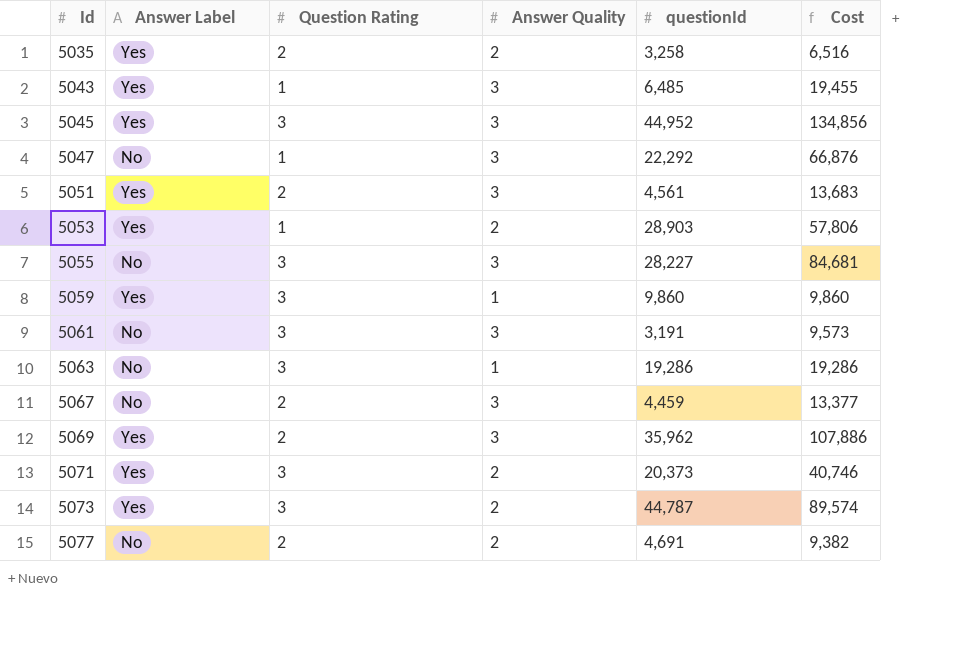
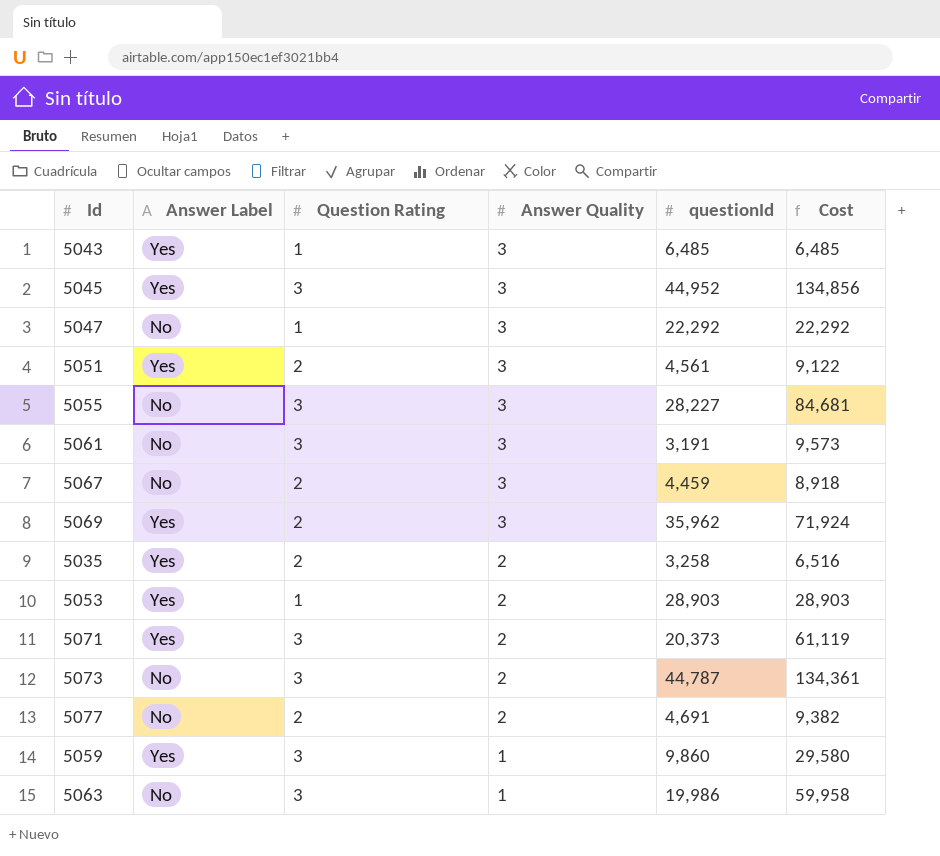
row order: Id ascending -> Answer Quality descending
column Cost | formula: [Answer Quality] * [questionId] -> [Question Rating] * [questionId]
5073 | Answer Label: Yes -> No
5063 | questionId: 19,286 -> 19,986

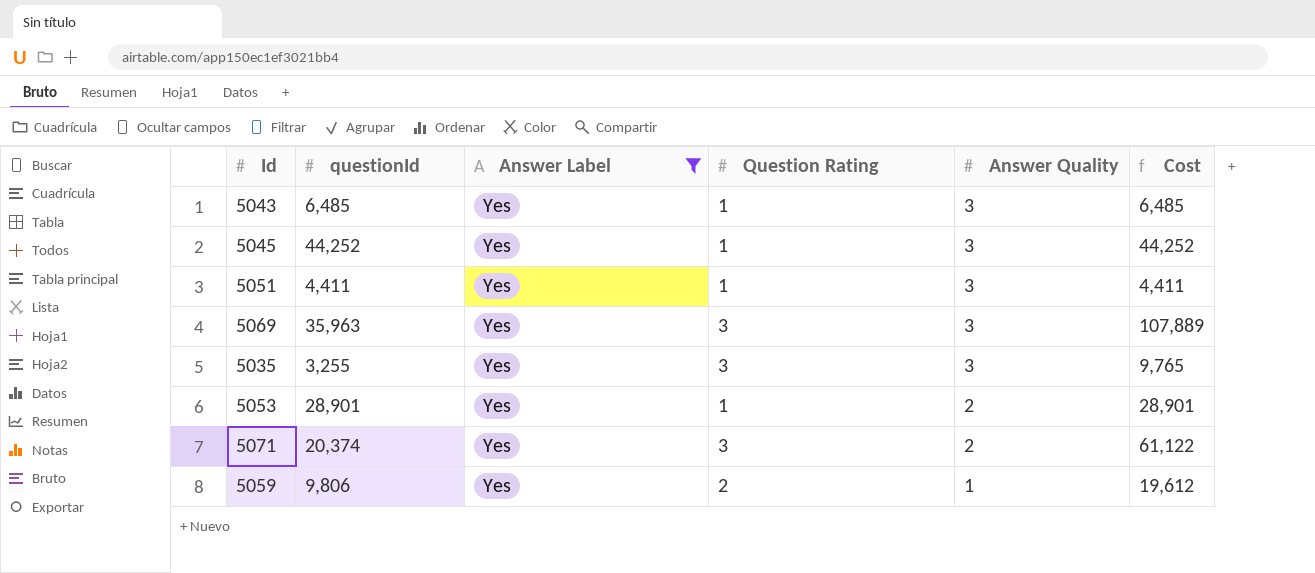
filter: none -> Answer Label = Yes
column questionId | position: 5 -> 2
5045 | questionId: 44,952 -> 44,252
5045 | Question Rating: 3 -> 1
5045 | Cost: 134,856 -> 44,252
5051 | questionId: 4,561 -> 4,411
5051 | Question Rating: 2 -> 1
5051 | Cost: 9,122 -> 4,411
5069 | questionId: 35,962 -> 35,963
5069 | Question Rating: 2 -> 3
5069 | Cost: 71,924 -> 107,889
5035 | questionId: 3,258 -> 3,255
5035 | Question Rating: 2 -> 3
5035 | Answer Quality: 2 -> 3
5035 | Cost: 6,516 -> 9,765
5053 | questionId: 28,903 -> 28,901
5053 | Cost: 28,903 -> 28,901
5071 | questionId: 20,373 -> 20,374
5071 | Cost: 61,119 -> 61,122
5059 | questionId: 9,860 -> 9,806
5059 | Question Rating: 3 -> 2
5059 | Cost: 29,580 -> 19,612

